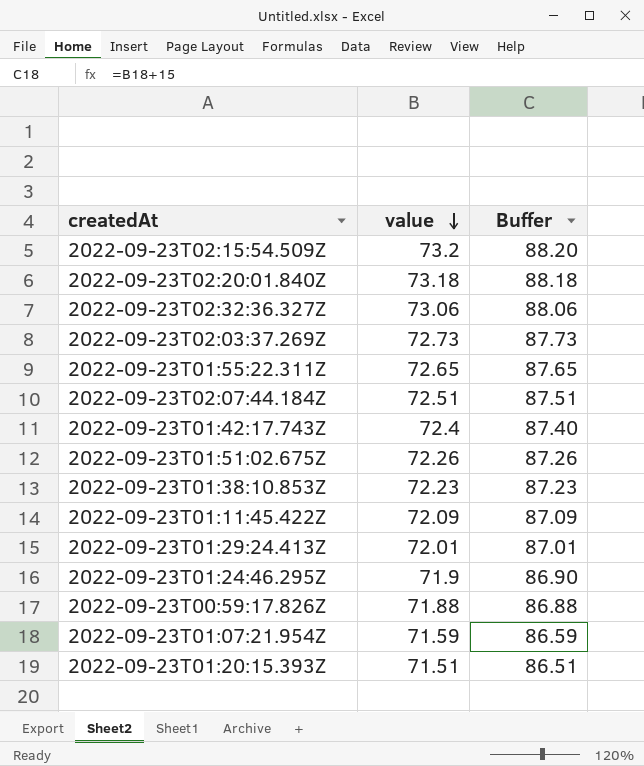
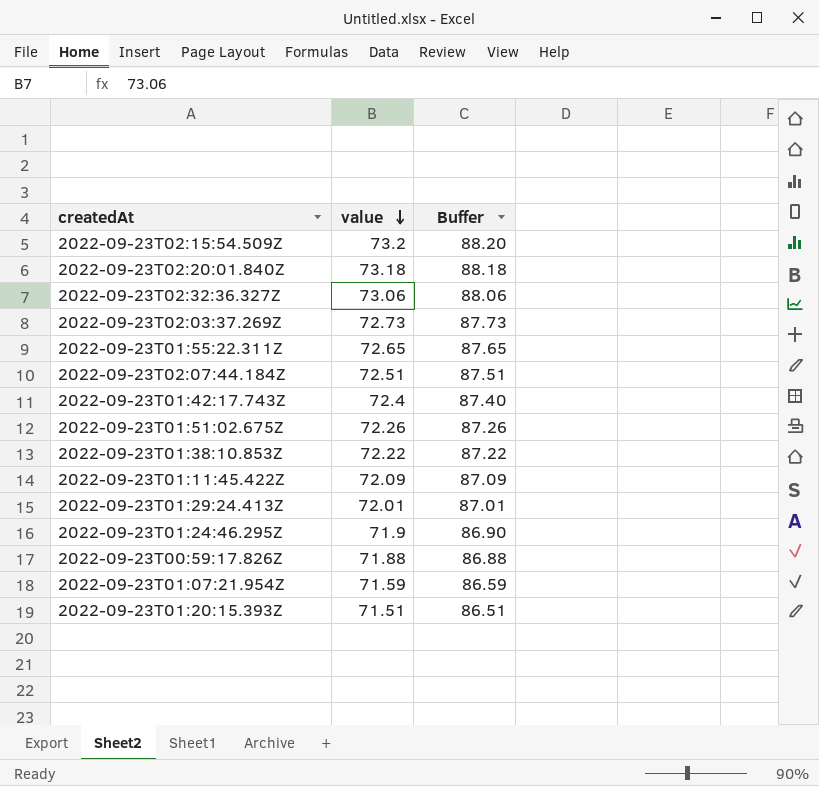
2022-09-23T01:38:10.853Z | value: 72.23 -> 72.22
2022-09-23T01:38:10.853Z | Buffer: 87.23 -> 87.22

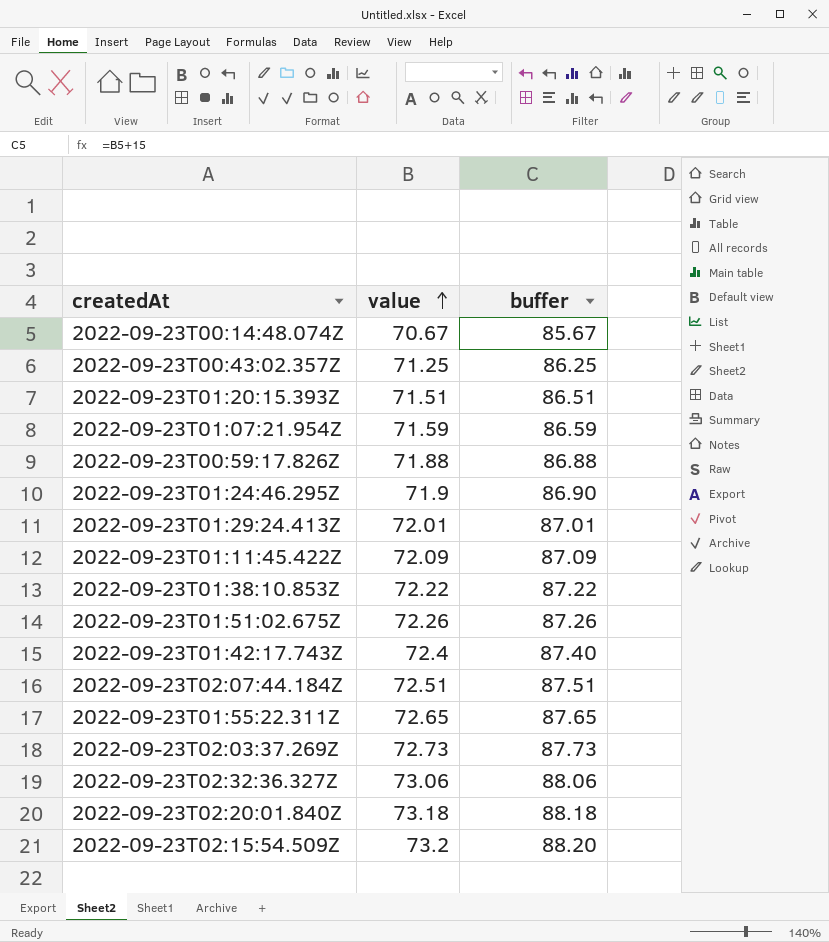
row order: value descending -> value ascending
column name: Buffer -> buffer
row 2022-09-23T00:14:48.074Z: none -> 70.67 | 85.67
row 2022-09-23T00:43:02.357Z: none -> 71.25 | 86.25

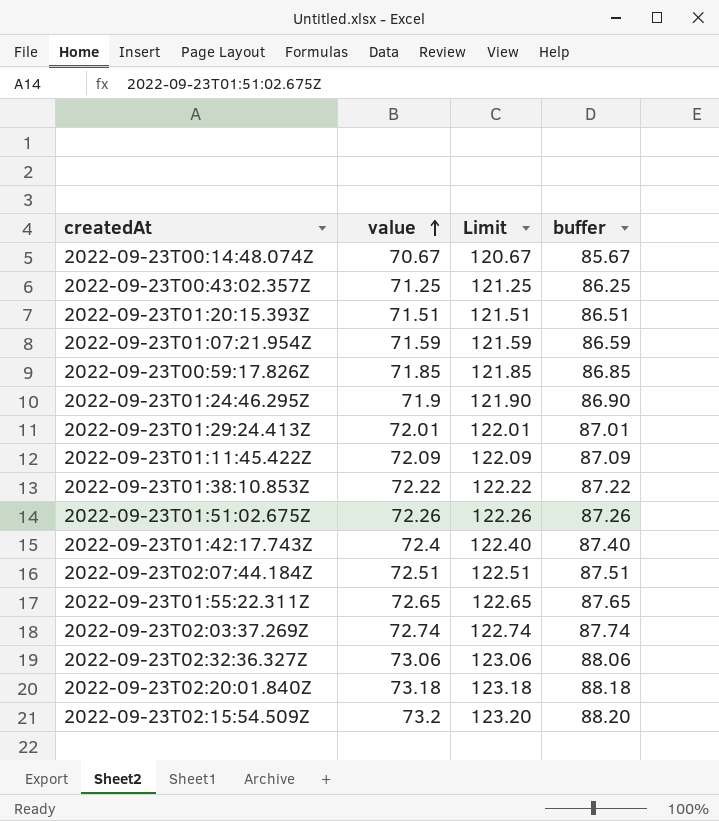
column Limit | formula: none -> [value] + 50
2022-09-23T00:59:17.826Z | value: 71.88 -> 71.85
2022-09-23T00:59:17.826Z | buffer: 86.88 -> 86.85
2022-09-23T02:03:37.269Z | value: 72.73 -> 72.74
2022-09-23T02:03:37.269Z | buffer: 87.73 -> 87.74

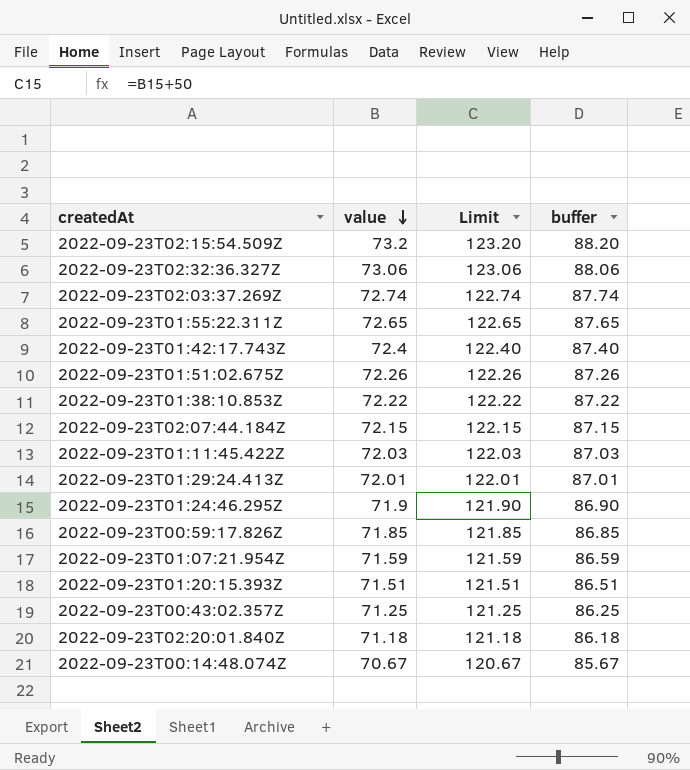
row order: value ascending -> value descending
2022-09-23T02:07:44.184Z | value: 72.51 -> 72.15
2022-09-23T02:07:44.184Z | Limit: 122.51 -> 122.15
2022-09-23T02:07:44.184Z | buffer: 87.51 -> 87.15
2022-09-23T01:11:45.422Z | value: 72.09 -> 72.03
2022-09-23T01:11:45.422Z | Limit: 122.09 -> 122.03
2022-09-23T01:11:45.422Z | buffer: 87.09 -> 87.03
2022-09-23T02:20:01.840Z | value: 73.18 -> 71.18
2022-09-23T02:20:01.840Z | Limit: 123.18 -> 121.18
2022-09-23T02:20:01.840Z | buffer: 88.18 -> 86.18

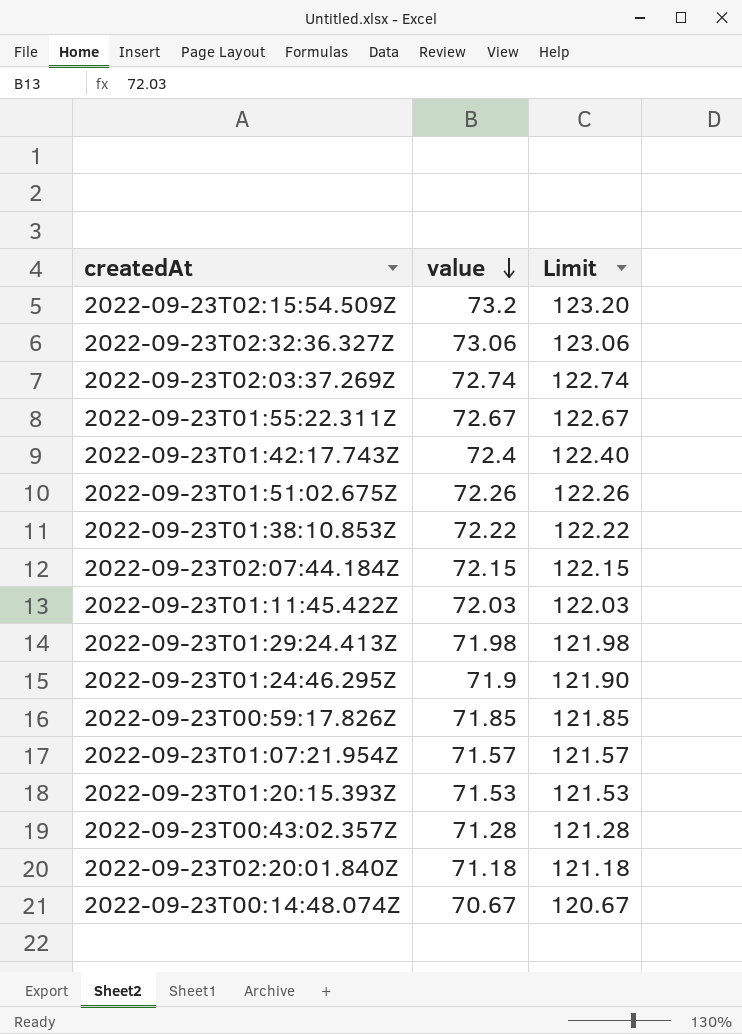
column buffer | formula: [value] + 15 -> none
2022-09-23T01:55:22.311Z | value: 72.65 -> 72.67
2022-09-23T01:55:22.311Z | Limit: 122.65 -> 122.67
2022-09-23T01:29:24.413Z | value: 72.01 -> 71.98
2022-09-23T01:29:24.413Z | Limit: 122.01 -> 121.98
2022-09-23T01:07:21.954Z | value: 71.59 -> 71.57
2022-09-23T01:07:21.954Z | Limit: 121.59 -> 121.57
2022-09-23T01:20:15.393Z | value: 71.51 -> 71.53
2022-09-23T01:20:15.393Z | Limit: 121.51 -> 121.53
2022-09-23T00:43:02.357Z | value: 71.25 -> 71.28
2022-09-23T00:43:02.357Z | Limit: 121.25 -> 121.28

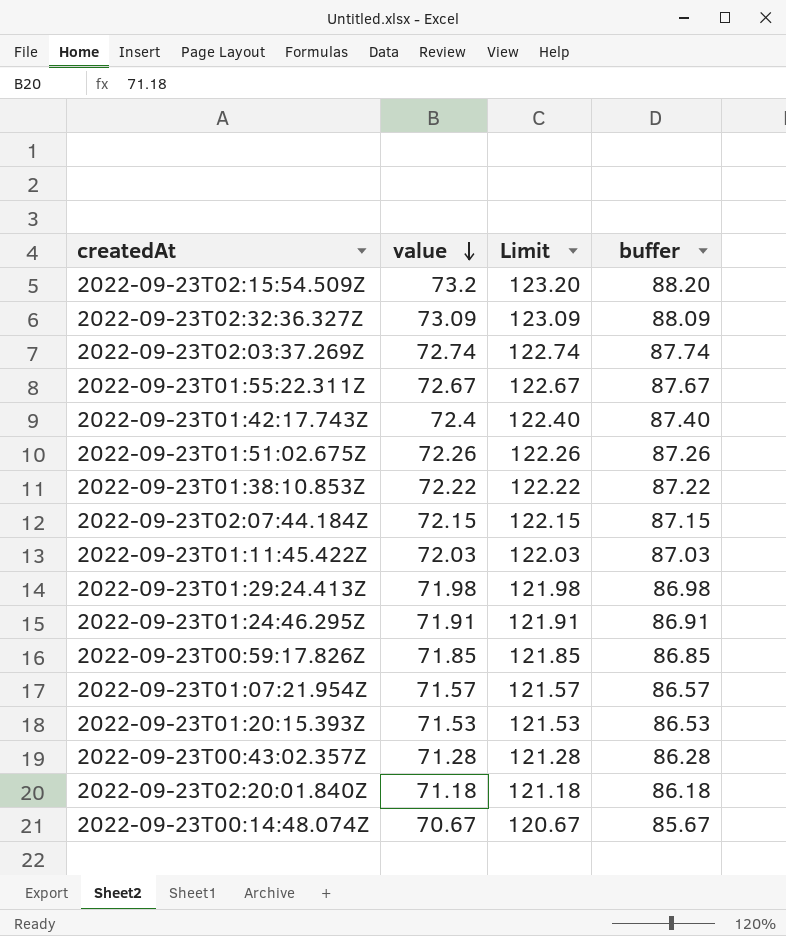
column buffer | formula: none -> [value] + 15
2022-09-23T02:32:36.327Z | value: 73.06 -> 73.09
2022-09-23T02:32:36.327Z | Limit: 123.06 -> 123.09
2022-09-23T01:24:46.295Z | value: 71.9 -> 71.91
2022-09-23T01:24:46.295Z | Limit: 121.90 -> 121.91

